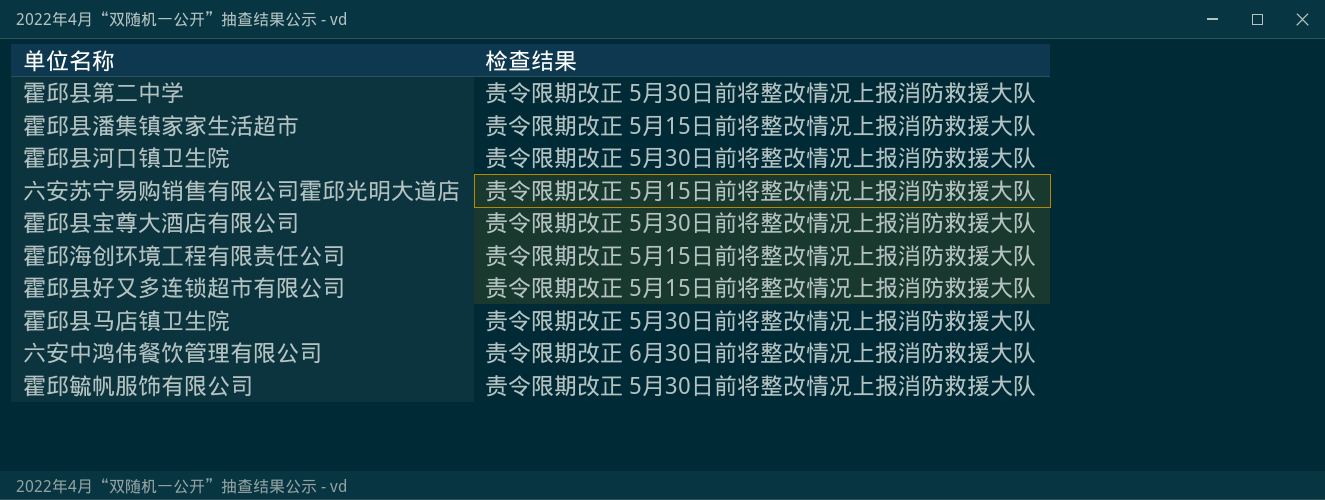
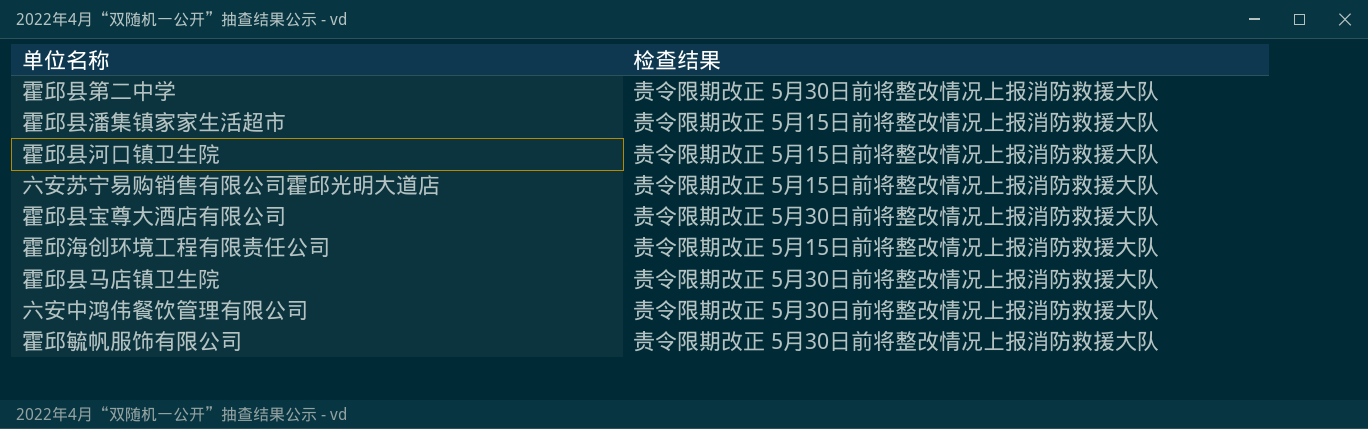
row 霍邱县好又多连锁超市有限公司: 责令限期改正 5月15日前将整改情况上报消防救援大队 -> none
霍邱县河口镇卫生院 | 检查结果: 责令限期改正 5月30日前将整改情况上报消防救援大队 -> 责令限期改正 5月15日前将整改情况上报消防救援大队
六安中鸿伟餐饮管理有限公司 | 检查结果: 责令限期改正 6月30日前将整改情况上报消防救援大队 -> 责令限期改正 5月30日前将整改情况上报消防救援大队

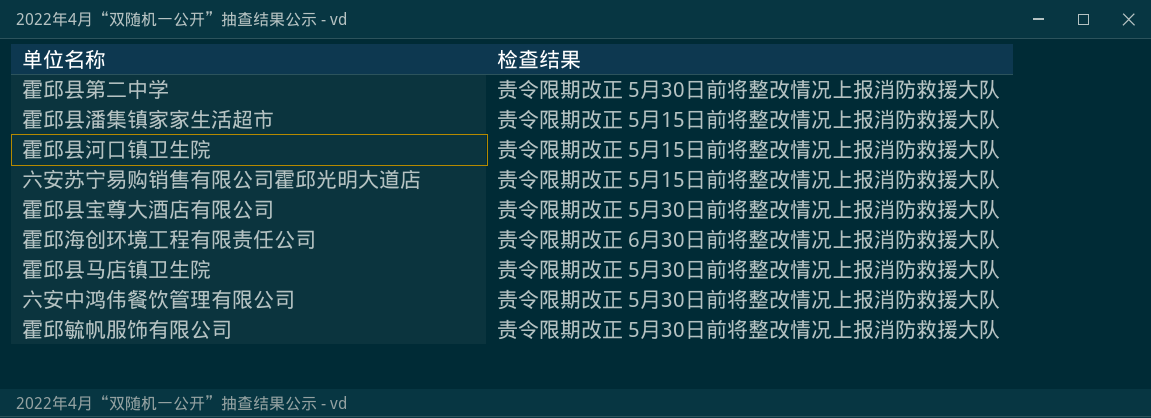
霍邱海创环境工程有限责任公司 | 检查结果: 责令限期改正 5月15日前将整改情况上报消防救援大队 -> 责令限期改正 6月30日前将整改情况上报消防救援大队

